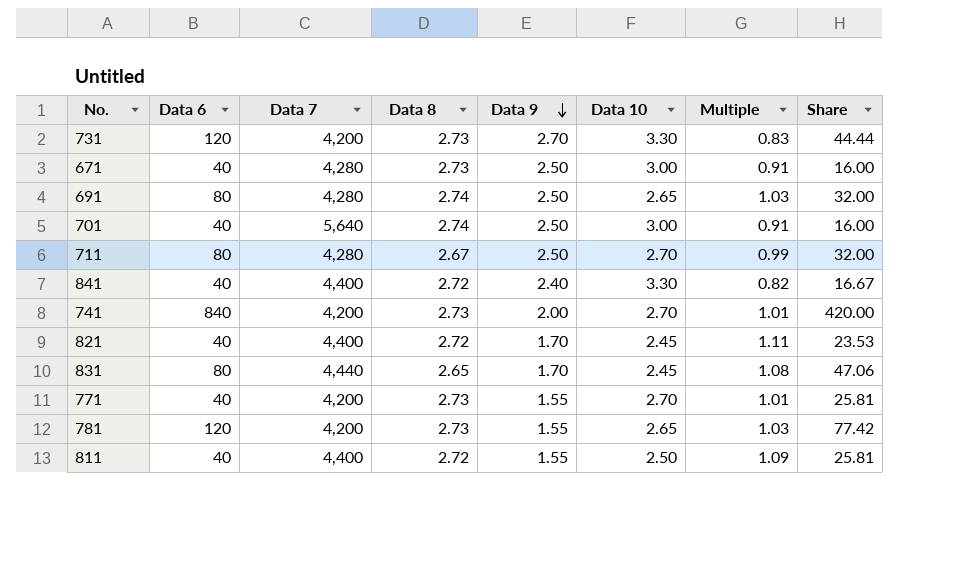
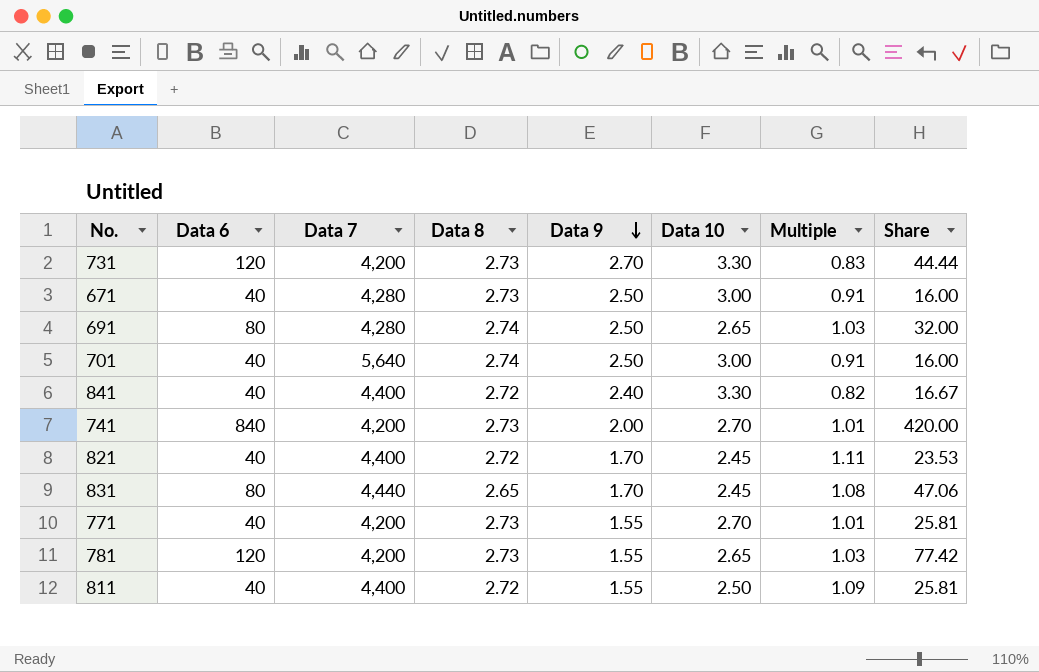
row 711: 80 | 4,280 | 2.67 | 2.50 | 2.70 | 0.99 | 32.00 -> none

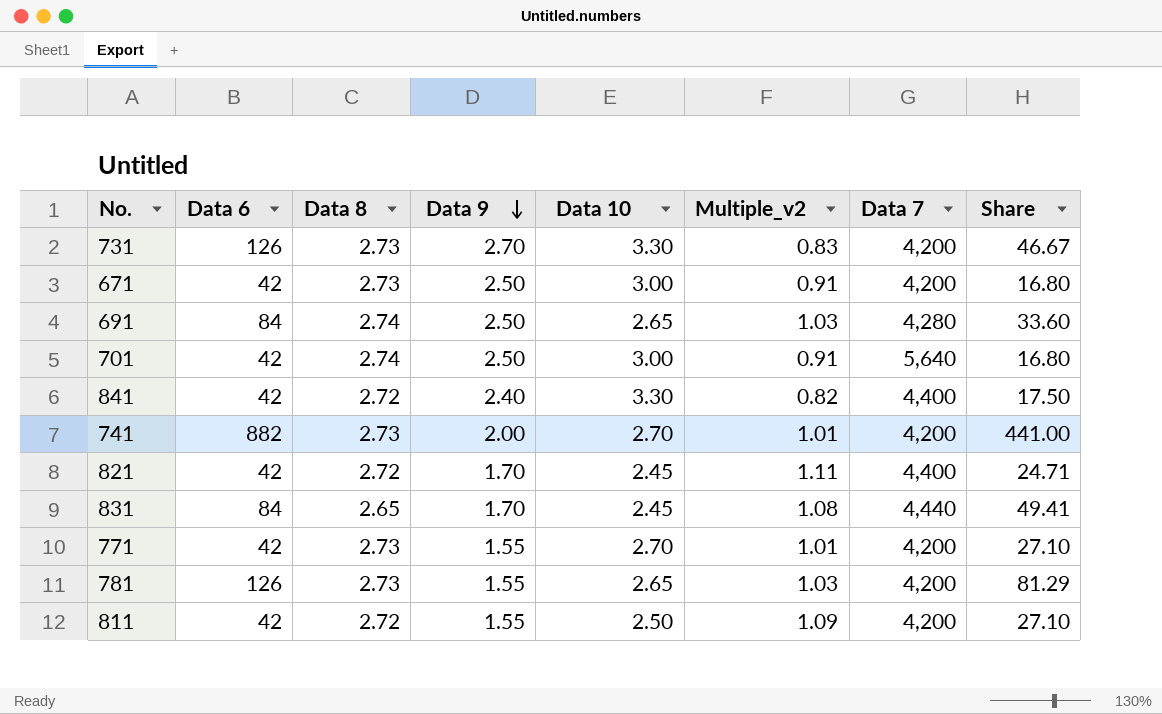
column name: Multiple -> Multiple_v2
column Data 7 | position: 3 -> 7
731 | Data 6: 120 -> 126
731 | Share: 44.44 -> 46.67
671 | Data 6: 40 -> 42
671 | Data 7: 4,280 -> 4,200
671 | Share: 16.00 -> 16.80
691 | Data 6: 80 -> 84
691 | Share: 32.00 -> 33.60
701 | Data 6: 40 -> 42
701 | Share: 16.00 -> 16.80
841 | Data 6: 40 -> 42
841 | Share: 16.67 -> 17.50
741 | Data 6: 840 -> 882
741 | Share: 420.00 -> 441.00
821 | Data 6: 40 -> 42
821 | Share: 23.53 -> 24.71
831 | Data 6: 80 -> 84
831 | Share: 47.06 -> 49.41
771 | Data 6: 40 -> 42
771 | Share: 25.81 -> 27.10
781 | Data 6: 120 -> 126
781 | Share: 77.42 -> 81.29
811 | Data 6: 40 -> 42
811 | Data 7: 4,400 -> 4,200
811 | Share: 25.81 -> 27.10

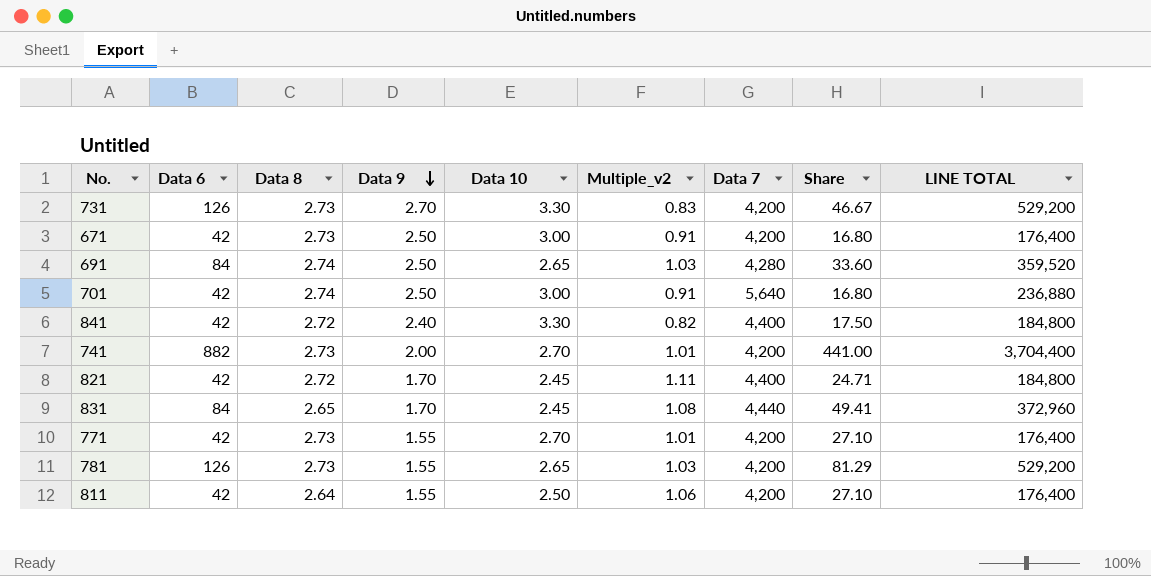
column LINE TOTAL | formula: none -> [Data 6] * [Data 7]
811 | Data 8: 2.72 -> 2.64
811 | Multiple_v2: 1.09 -> 1.06

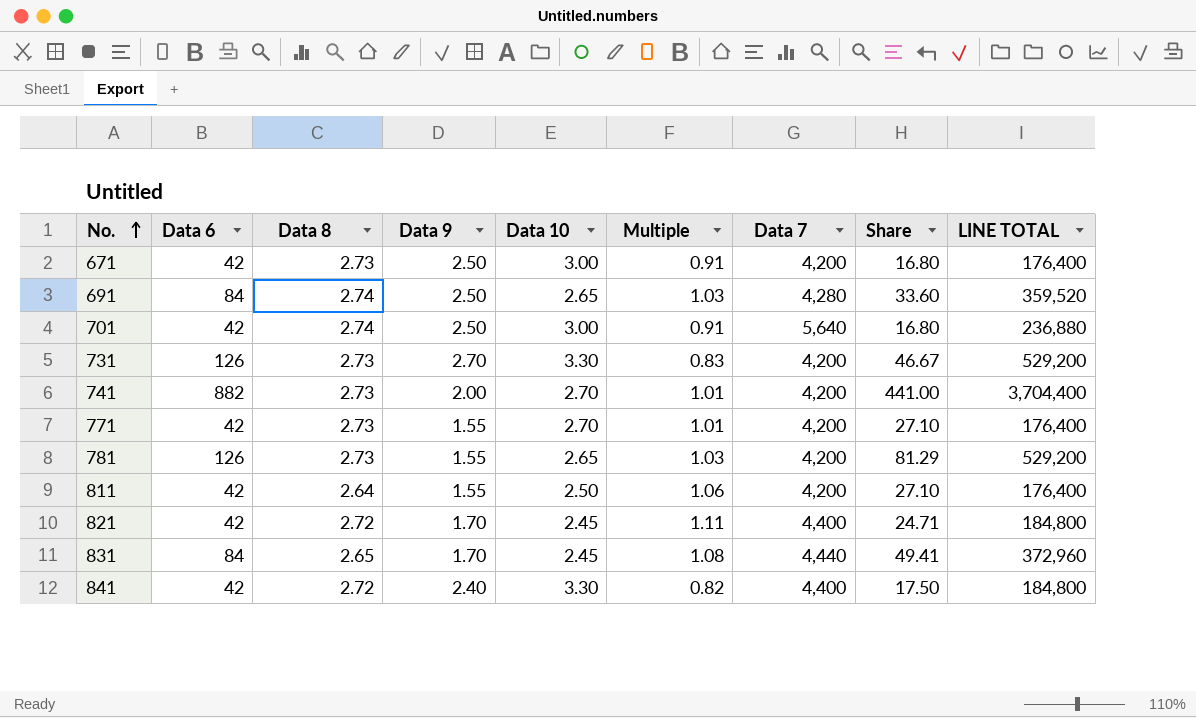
row order: Data 9 descending -> No. ascending
column name: Multiple_v2 -> Multiple

